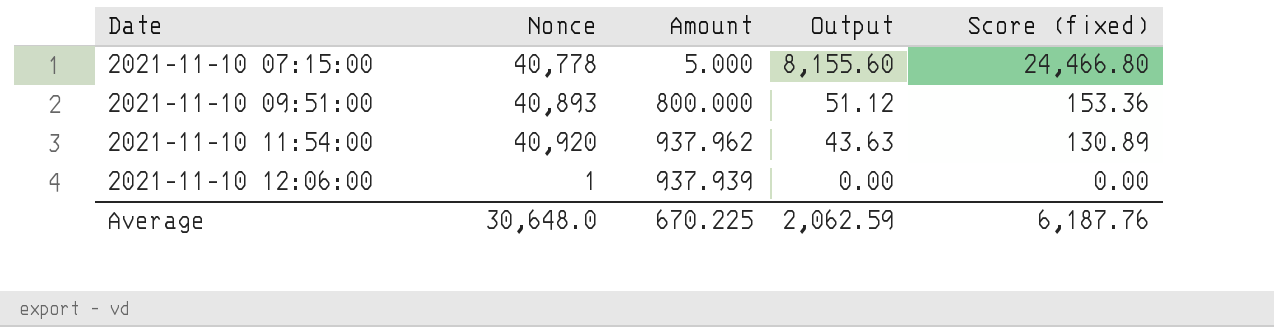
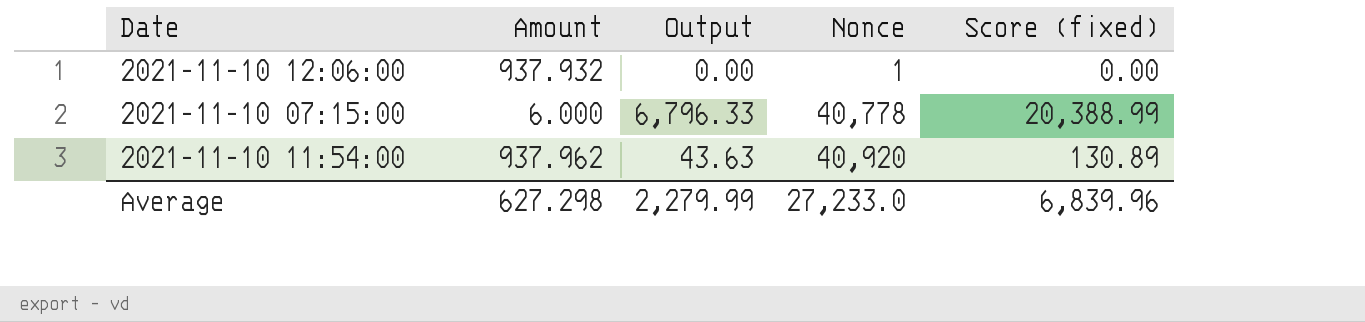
row order: Date ascending -> Nonce ascending
column Nonce | position: 2 -> 4
row 2021-11-10 09:51:00: 40,893 | 800.000 | 51.12 | 153.36 -> none
2021-11-10 12:06:00 | Amount: 937.939 -> 937.932
2021-11-10 07:15:00 | Amount: 5.000 -> 6.000
2021-11-10 07:15:00 | Output: 8,155.60 -> 6,796.33
2021-11-10 07:15:00 | Score (fixed): 24,466.80 -> 20,388.99
Average | Amount: 670.225 -> 627.298
Average | Output: 2,062.59 -> 2,279.99
Average | Nonce: 30,648.0 -> 27,233.0
Average | Score (fixed): 6,187.76 -> 6,839.96

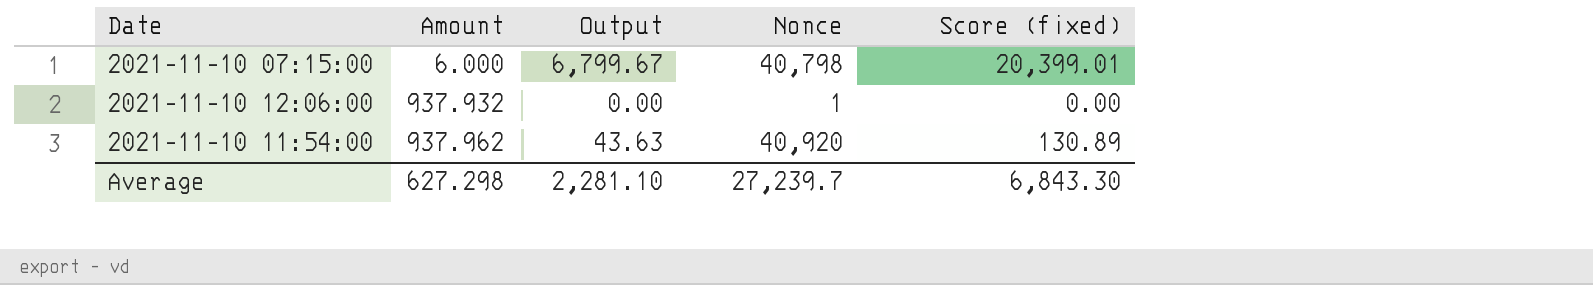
row order: Nonce ascending -> Amount ascending
2021-11-10 07:15:00 | Output: 6,796.33 -> 6,799.67
2021-11-10 07:15:00 | Nonce: 40,778 -> 40,798
2021-11-10 07:15:00 | Score (fixed): 20,388.99 -> 20,399.01
Average | Output: 2,279.99 -> 2,281.10
Average | Nonce: 27,233.0 -> 27,239.7
Average | Score (fixed): 6,839.96 -> 6,843.30

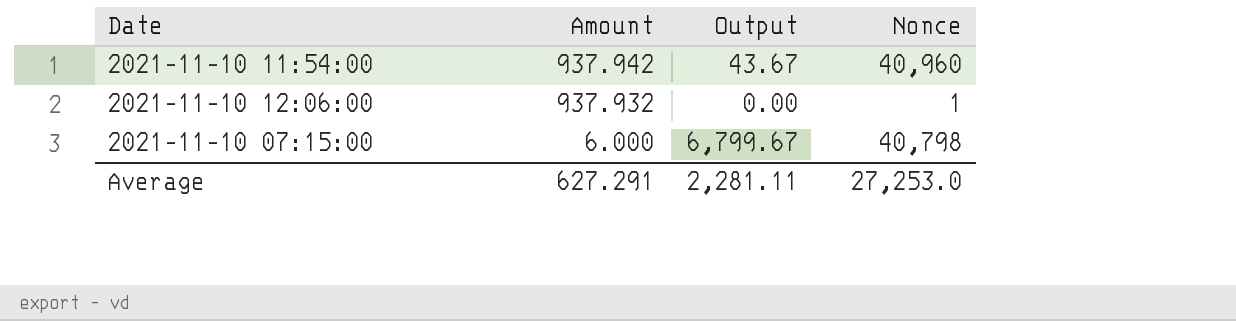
row order: Amount ascending -> Amount descending
column Score (fixed) | formula: [Output] * 3 -> none
2021-11-10 11:54:00 | Amount: 937.962 -> 937.942
2021-11-10 11:54:00 | Output: 43.63 -> 43.67
2021-11-10 11:54:00 | Nonce: 40,920 -> 40,960
Average | Amount: 627.298 -> 627.291
Average | Output: 2,281.10 -> 2,281.11
Average | Nonce: 27,239.7 -> 27,253.0

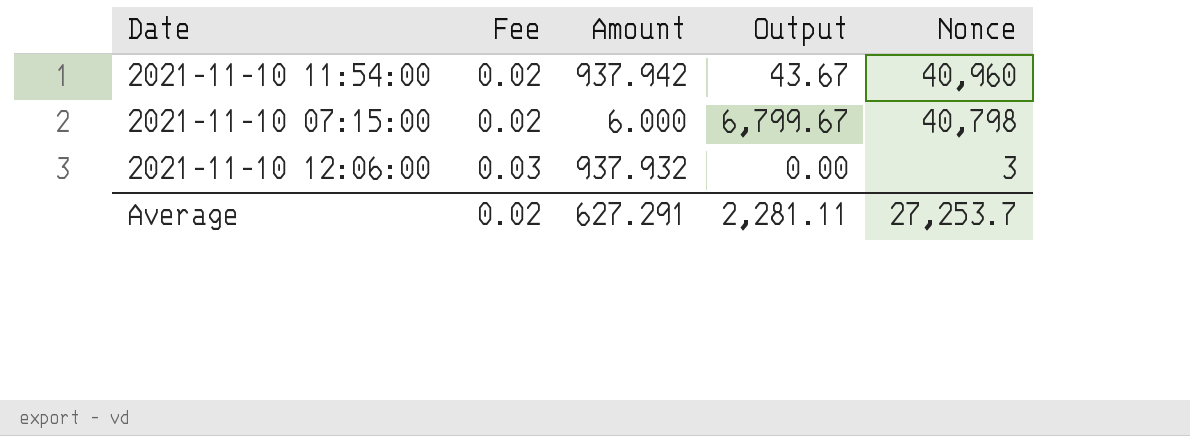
row order: Amount descending -> Fee ascending
column Fee | position: none -> 2
2021-11-10 12:06:00 | Nonce: 1 -> 3
Average | Nonce: 27,253.0 -> 27,253.7

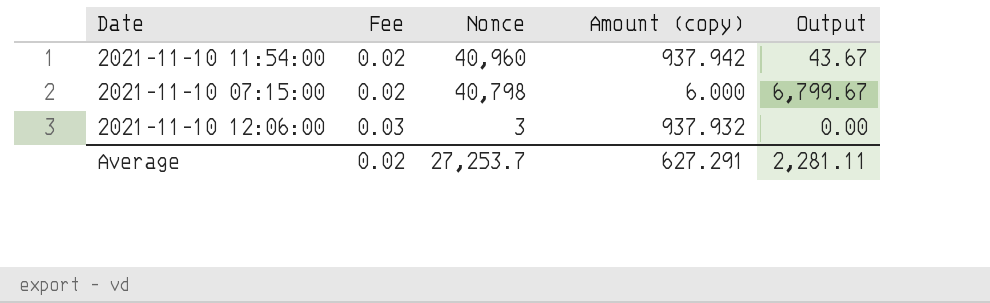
column Nonce | position: 5 -> 3
column name: Amount -> Amount (copy)

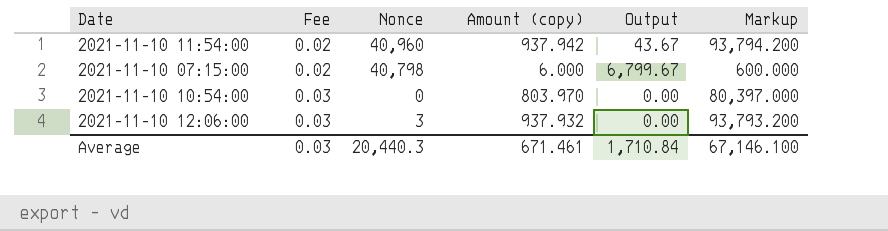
column Markup | formula: none -> [Amount (copy)] * 100
row 2021-11-10 10:54:00: none -> 0.03 | 0 | 803.970 | 0.00 | 80,397.000
Average | Fee: 0.02 -> 0.03
Average | Nonce: 27,253.7 -> 20,440.3
Average | Amount (copy): 627.291 -> 671.461
Average | Output: 2,281.11 -> 1,710.84

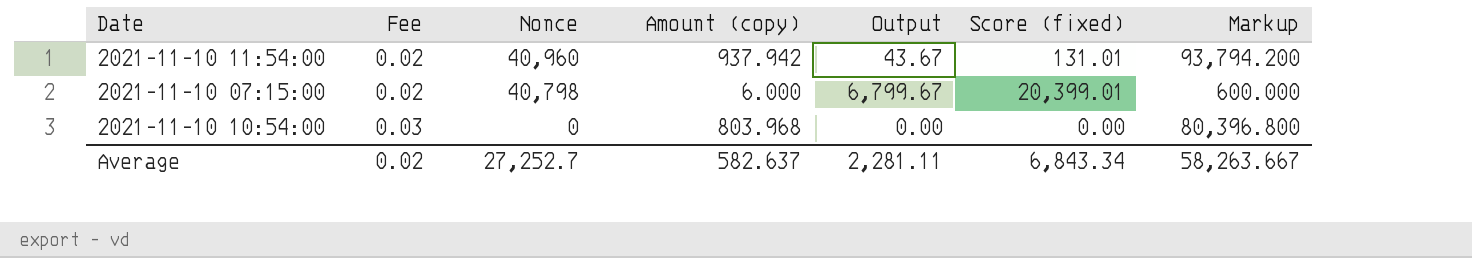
column Score (fixed) | formula: none -> [Output] * 3
row 2021-11-10 12:06:00: 0.03 | 3 | 937.932 | 0.00 | 93,793.200 -> none
2021-11-10 10:54:00 | Amount (copy): 803.970 -> 803.968
2021-11-10 10:54:00 | Markup: 80,397.000 -> 80,396.800
Average | Fee: 0.03 -> 0.02
Average | Nonce: 20,440.3 -> 27,252.7
Average | Amount (copy): 671.461 -> 582.637
Average | Output: 1,710.84 -> 2,281.11
Average | Markup: 67,146.100 -> 58,263.667

